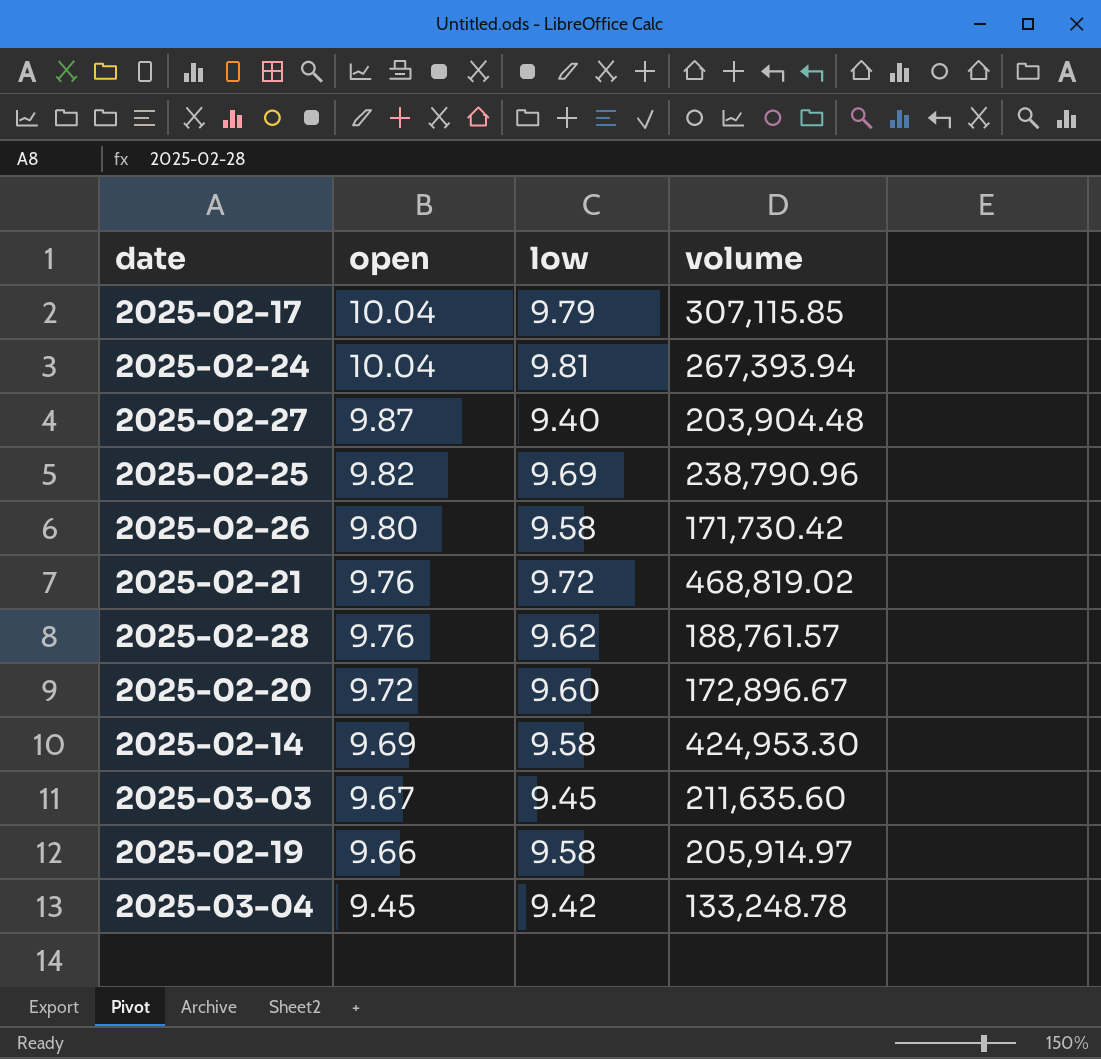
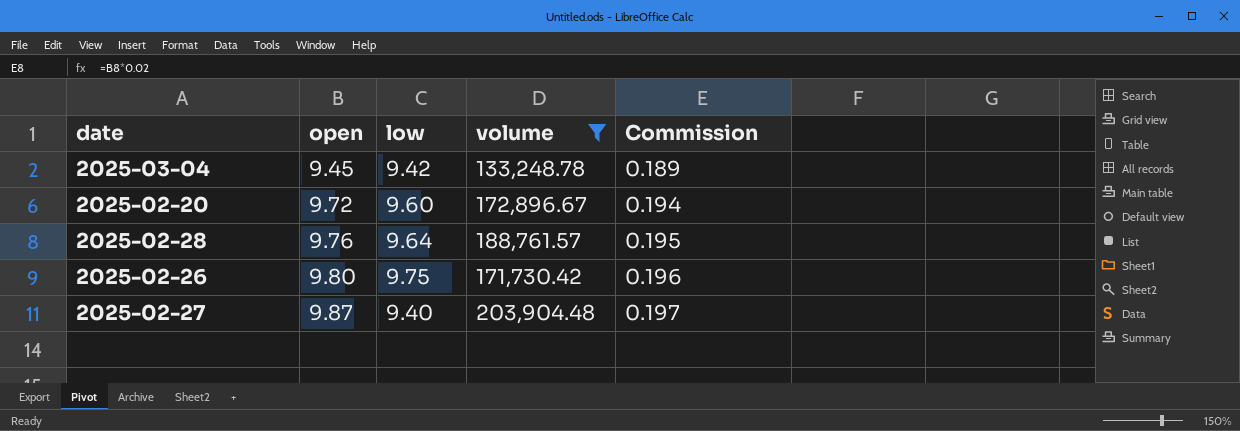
filter: none -> volume <= 203,904.48
row order: open descending -> open ascending
column Commission | formula: none -> [open] * 0.02
2025-02-28 | low: 9.62 -> 9.64
2025-02-26 | low: 9.58 -> 9.75

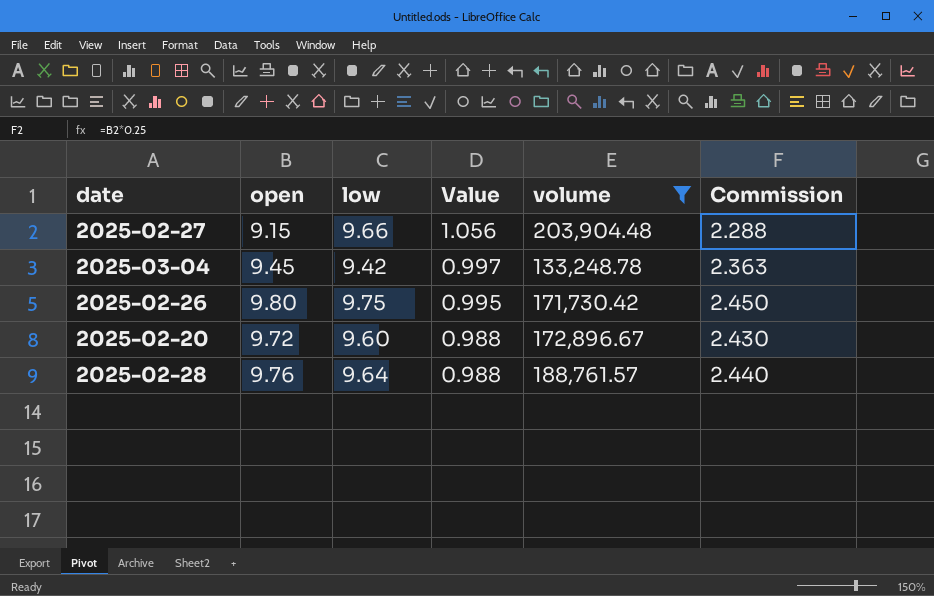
row order: open ascending -> Value descending
column Value | formula: none -> [low] / [open]
column Commission | formula: [open] * 0.02 -> [open] * 0.25
2025-02-27 | open: 9.87 -> 9.15
2025-02-27 | low: 9.40 -> 9.66

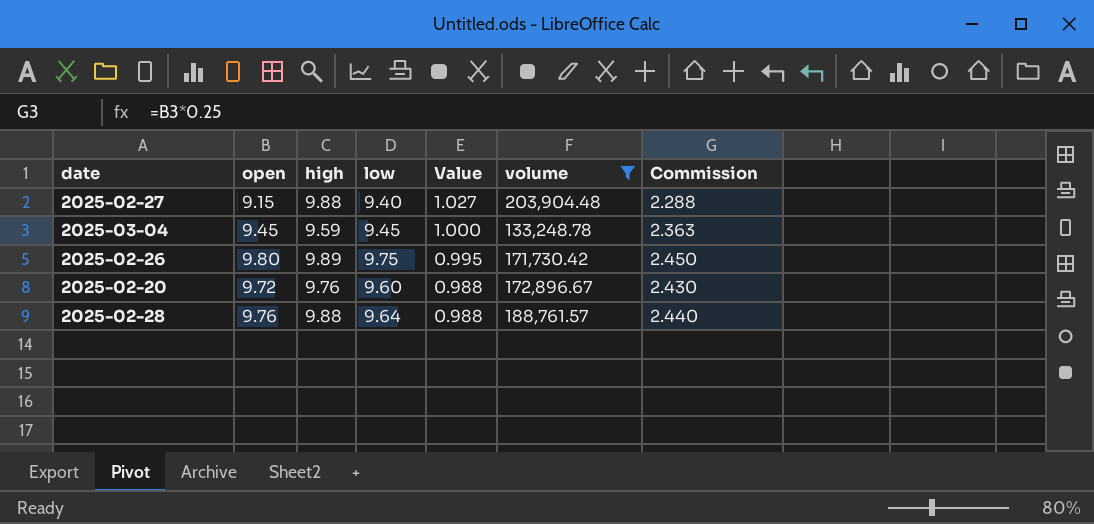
column high | position: none -> 3
2025-02-27 | low: 9.66 -> 9.40
2025-02-27 | Value: 1.056 -> 1.027
2025-03-04 | low: 9.42 -> 9.45
2025-03-04 | Value: 0.997 -> 1.000

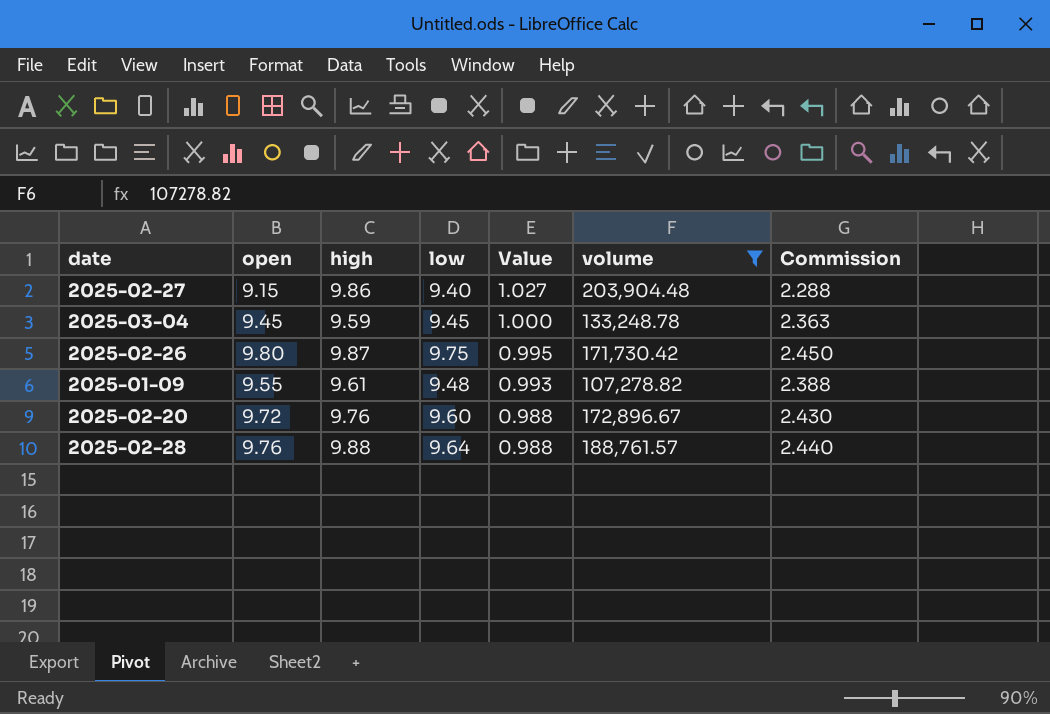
2025-02-27 | high: 9.88 -> 9.86
2025-02-26 | high: 9.89 -> 9.87
row 2025-01-09: none -> 9.55 | 9.61 | 9.48 | 0.993 | 107,278.82 | 2.388

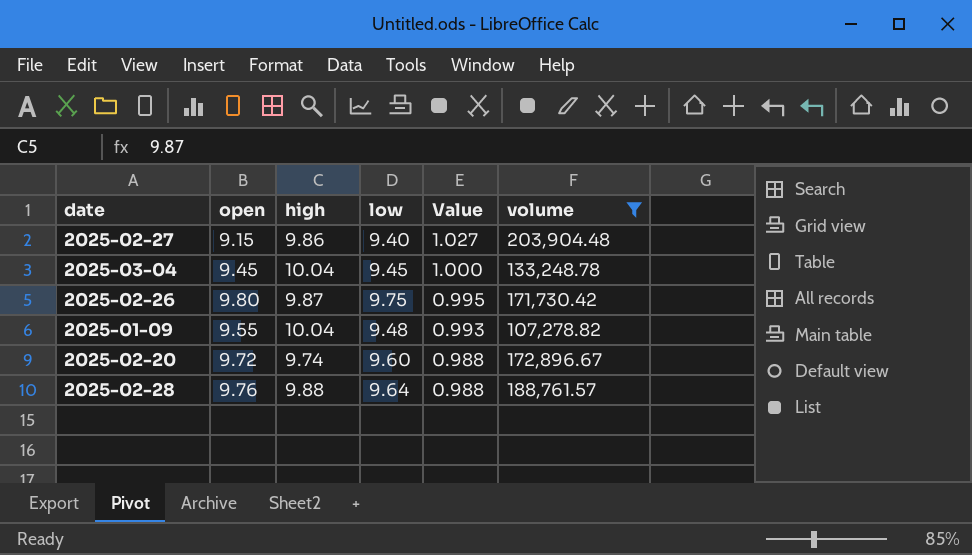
column Commission | formula: [open] * 0.25 -> none
2025-03-04 | high: 9.59 -> 10.04
2025-01-09 | high: 9.61 -> 10.04
2025-02-20 | high: 9.76 -> 9.74

